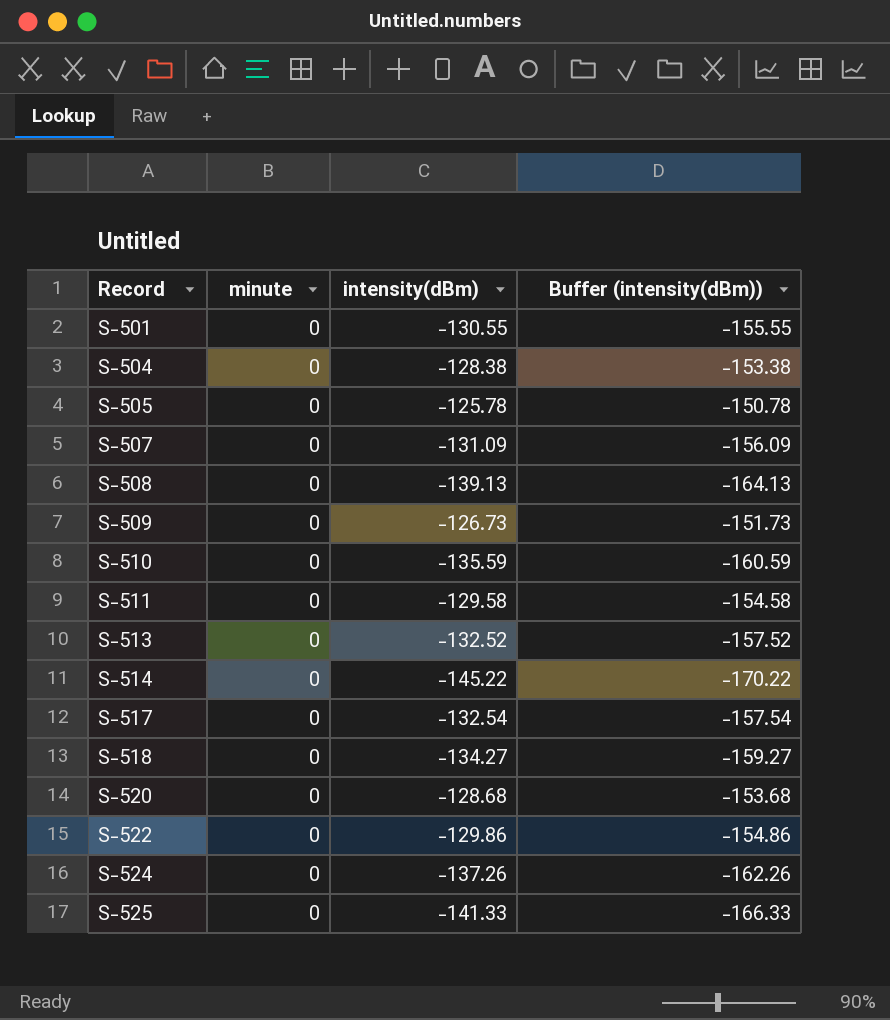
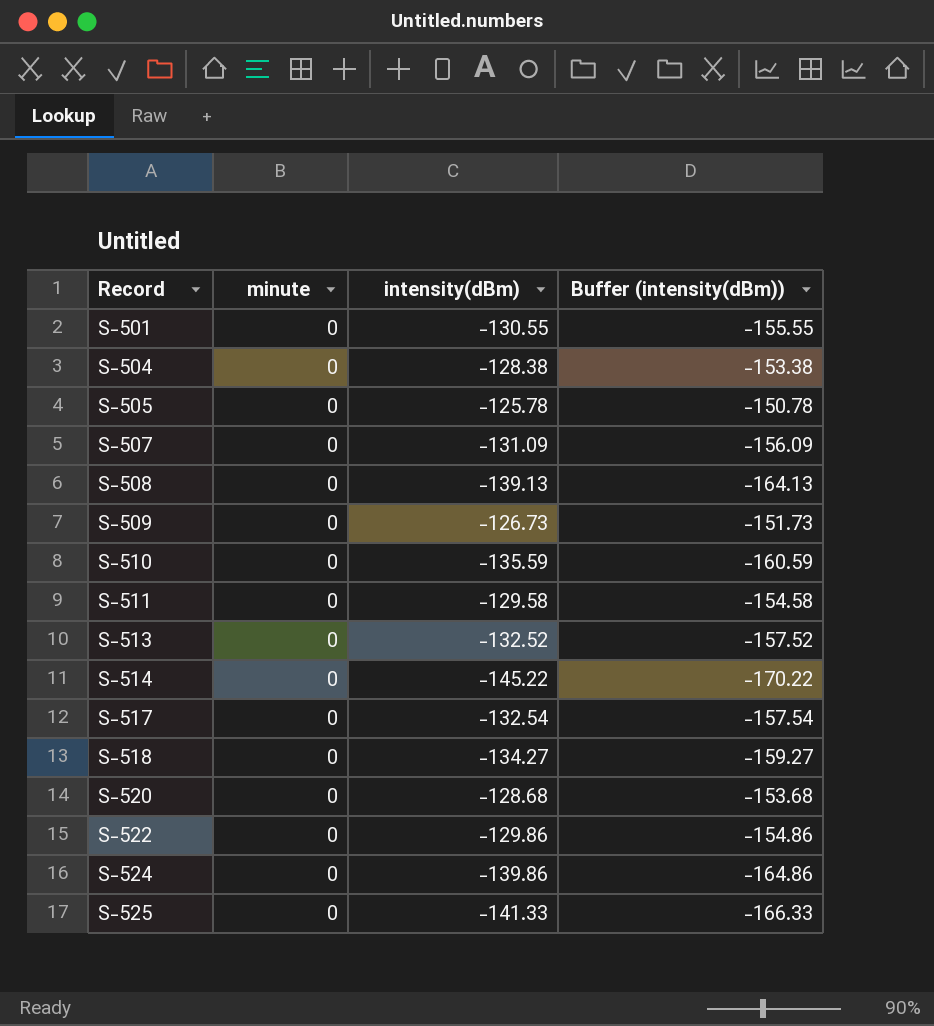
S-524 | intensity(dBm): -137.26 -> -139.86
S-524 | Buffer (intensity(dBm)): -162.26 -> -164.86

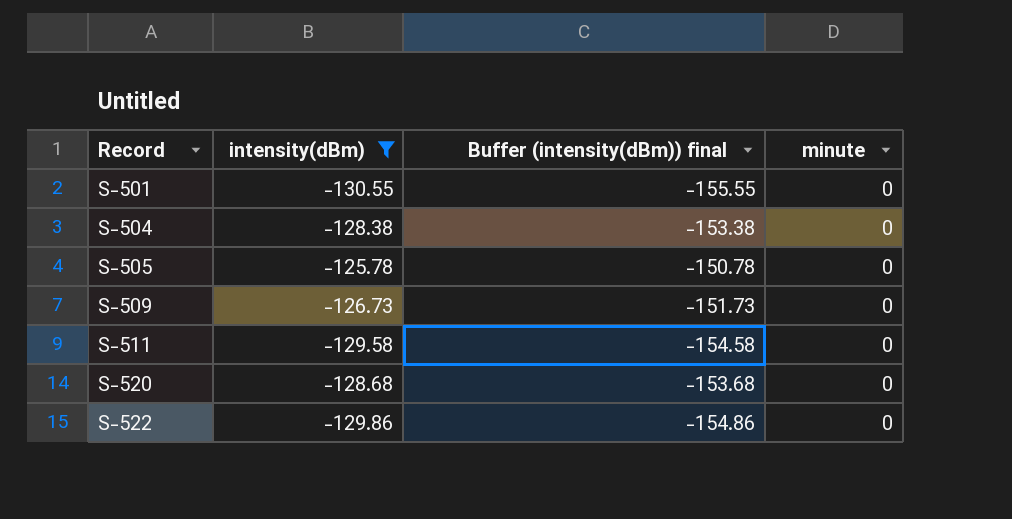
filter: none -> intensity(dBm) >= -130.55
column name: Buffer (intensity(dBm)) -> Buffer (intensity(dBm)) final
column minute | position: 2 -> 4

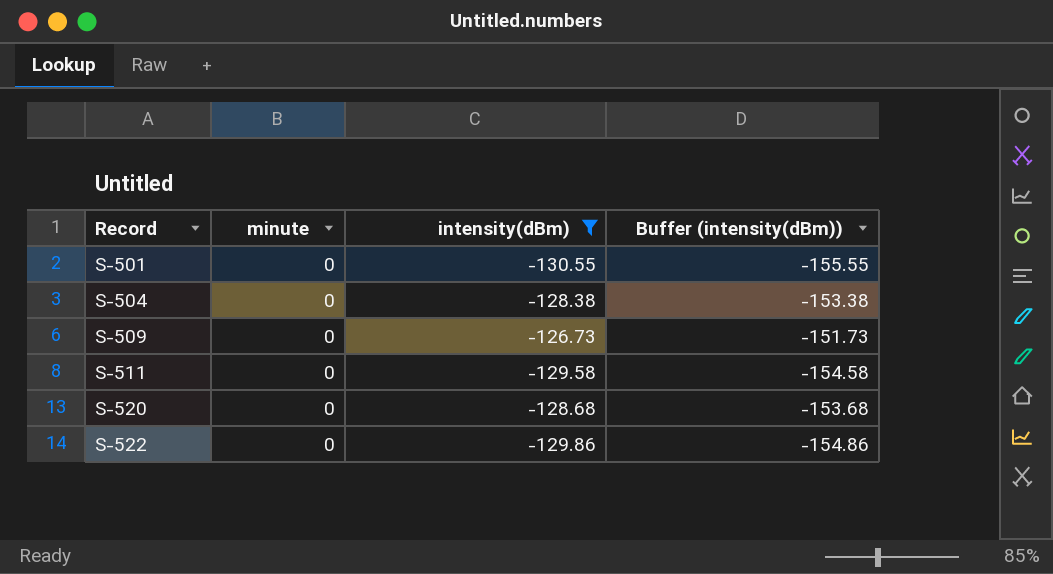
column minute | position: 4 -> 2
column name: Buffer (intensity(dBm)) final -> Buffer (intensity(dBm))
row S-505: -125.78 | -150.78 | 0 -> none

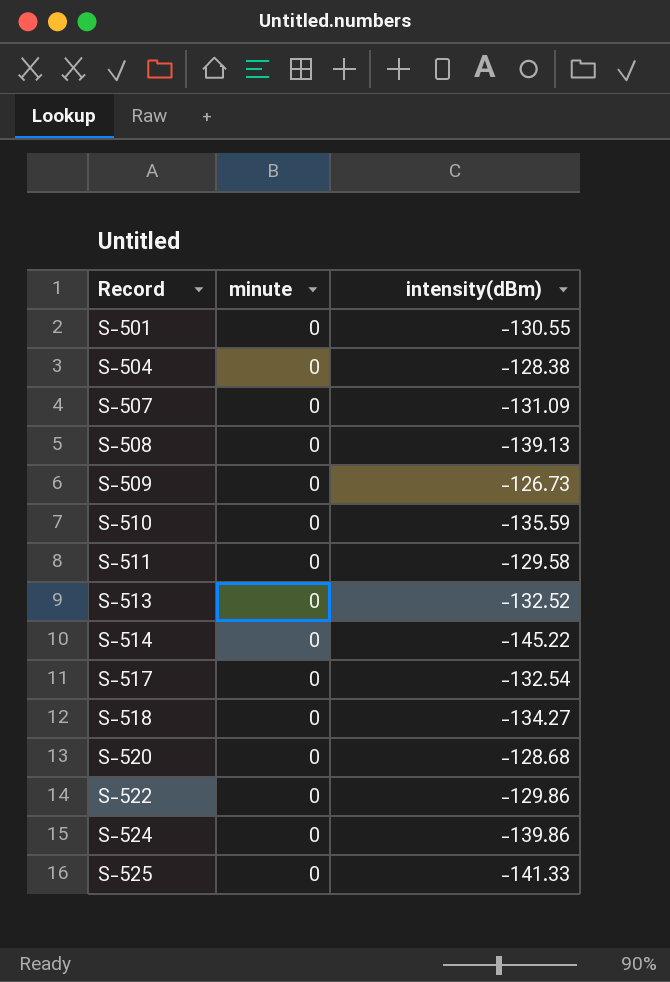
filter: intensity(dBm) >= -130.55 -> none
column Buffer (intensity(dBm)) | formula: [intensity(dBm)] - 25 -> none

